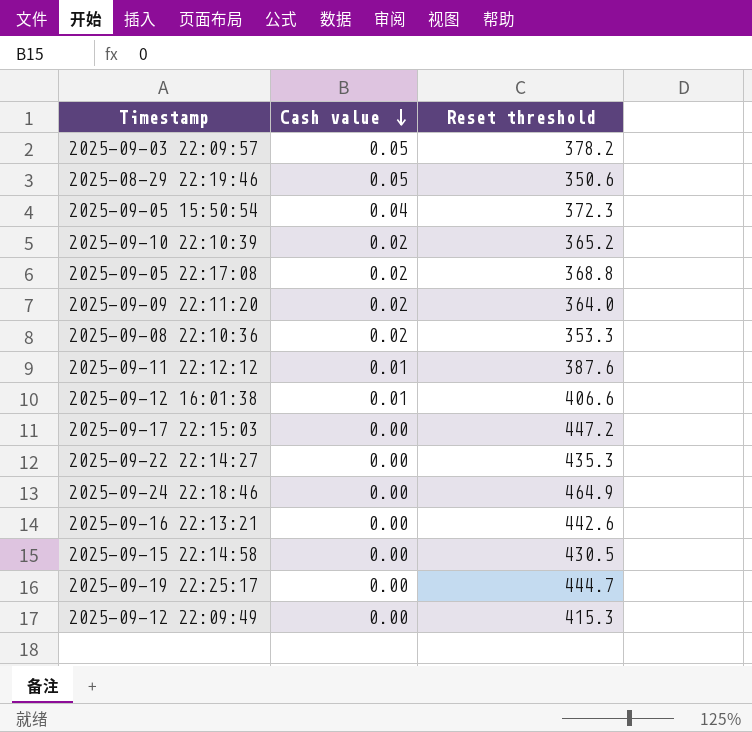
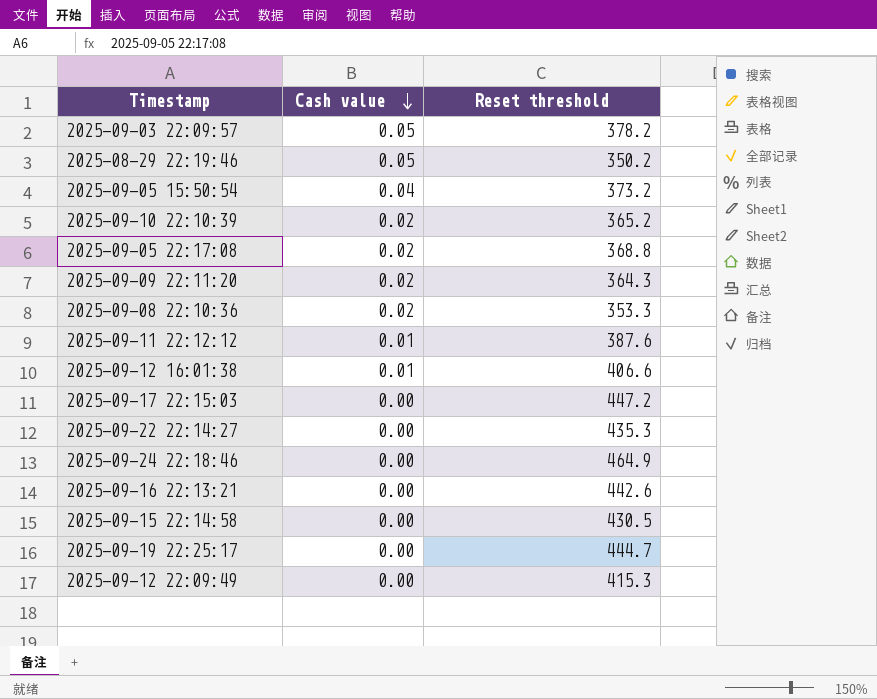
2025-08-29 22:19:46 | Reset threshold: 350.6 -> 350.2
2025-09-05 15:50:54 | Reset threshold: 372.3 -> 373.2
2025-09-09 22:11:20 | Reset threshold: 364.0 -> 364.3

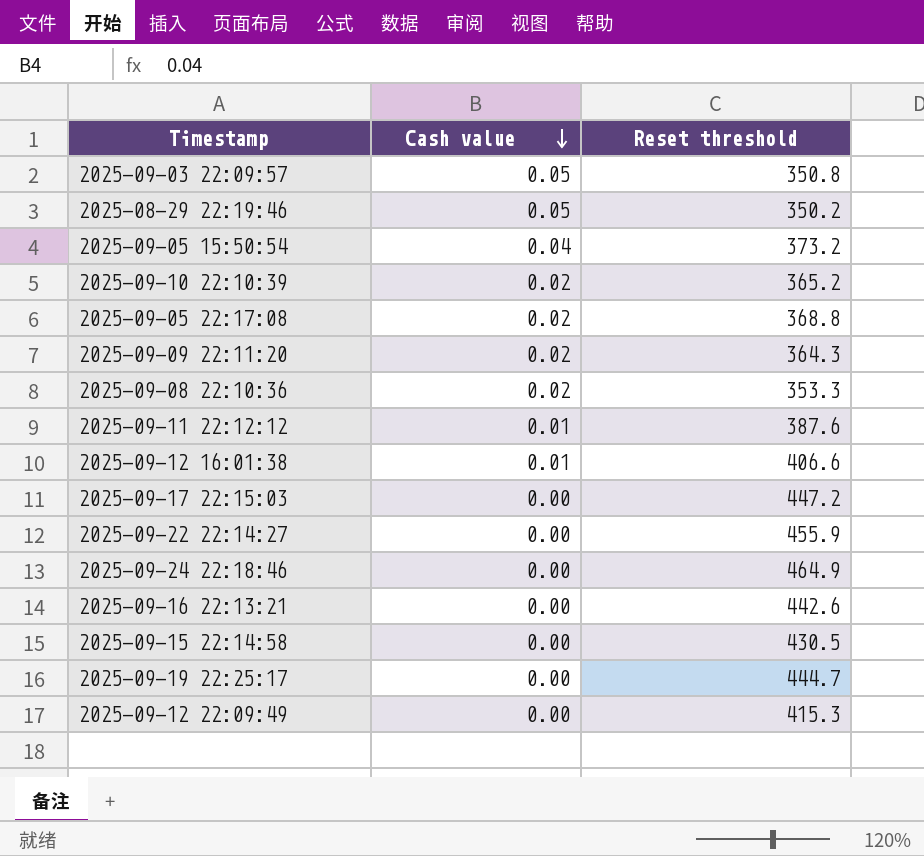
2025-09-03 22:09:57 | Reset threshold: 378.2 -> 350.8
2025-09-22 22:14:27 | Reset threshold: 435.3 -> 455.9

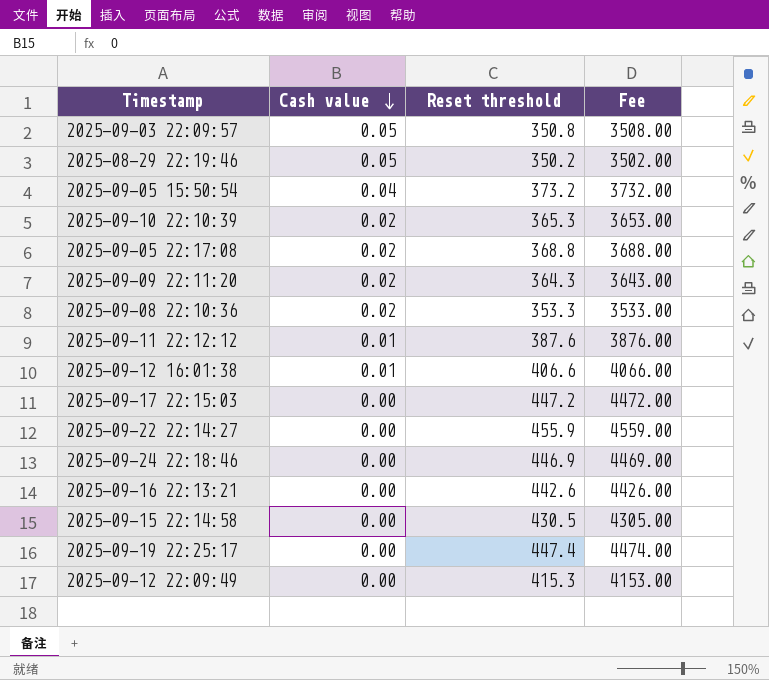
column Fee | formula: none -> [Reset threshold] * 10
2025-09-10 22:10:39 | Reset threshold: 365.2 -> 365.3
2025-09-24 22:18:46 | Reset threshold: 464.9 -> 446.9
2025-09-19 22:25:17 | Reset threshold: 444.7 -> 447.4

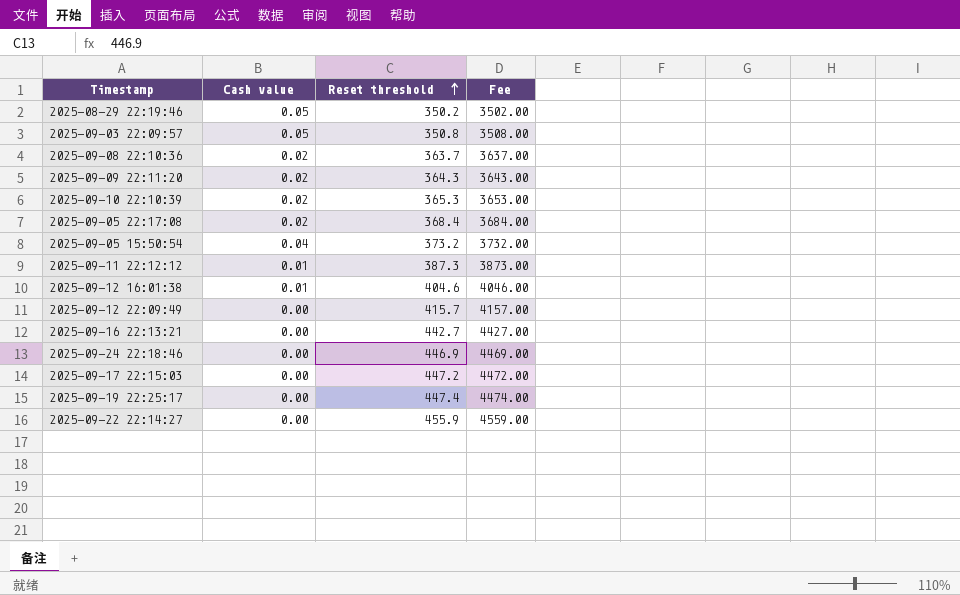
row order: Cash value descending -> Reset threshold ascending
row 2025-09-15 22:14:58: 0.00 | 430.5 | 4305.00 -> none
2025-09-08 22:10:36 | Reset threshold: 353.3 -> 363.7
2025-09-08 22:10:36 | Fee: 3533.00 -> 3637.00
2025-09-05 22:17:08 | Reset threshold: 368.8 -> 368.4
2025-09-05 22:17:08 | Fee: 3688.00 -> 3684.00
2025-09-11 22:12:12 | Reset threshold: 387.6 -> 387.3
2025-09-11 22:12:12 | Fee: 3876.00 -> 3873.00
2025-09-12 16:01:38 | Reset threshold: 406.6 -> 404.6
2025-09-12 16:01:38 | Fee: 4066.00 -> 4046.00
2025-09-12 22:09:49 | Reset threshold: 415.3 -> 415.7
2025-09-12 22:09:49 | Fee: 4153.00 -> 4157.00
2025-09-16 22:13:21 | Reset threshold: 442.6 -> 442.7
2025-09-16 22:13:21 | Fee: 4426.00 -> 4427.00

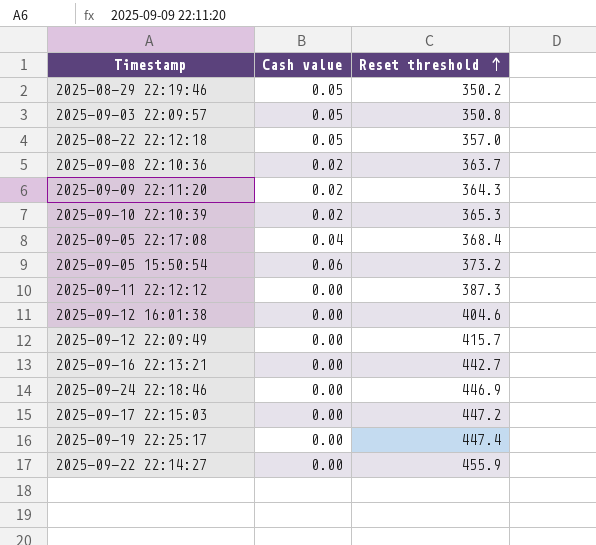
column Fee | formula: [Reset threshold] * 10 -> none
row 2025-08-22 22:12:18: none -> 0.05 | 357.0
2025-09-05 22:17:08 | Cash value: 0.02 -> 0.04
2025-09-05 15:50:54 | Cash value: 0.04 -> 0.06
2025-09-11 22:12:12 | Cash value: 0.01 -> 0.00
2025-09-12 16:01:38 | Cash value: 0.01 -> 0.00

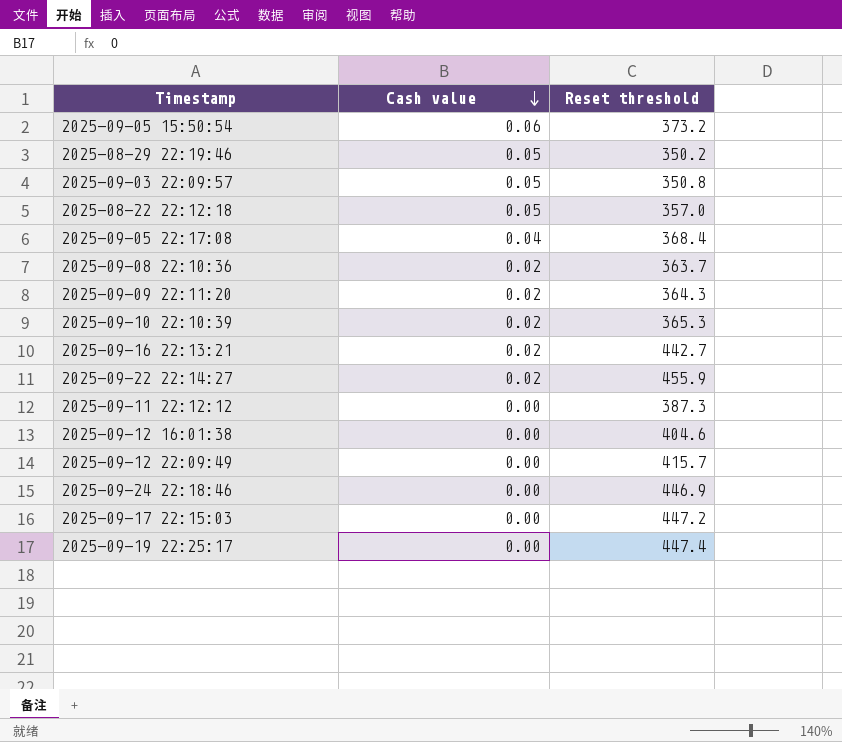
row order: Reset threshold ascending -> Cash value descending
2025-09-16 22:13:21 | Cash value: 0.00 -> 0.02
2025-09-22 22:14:27 | Cash value: 0.00 -> 0.02

